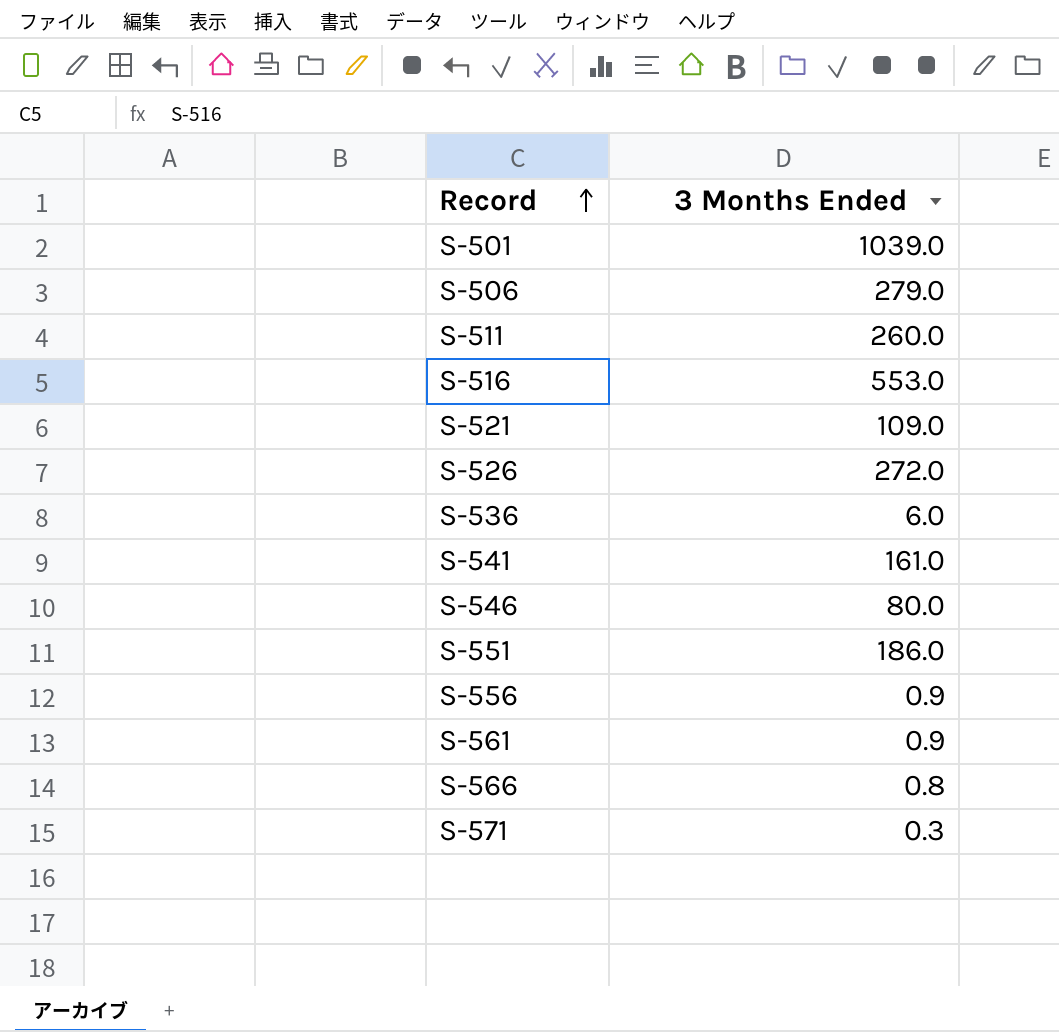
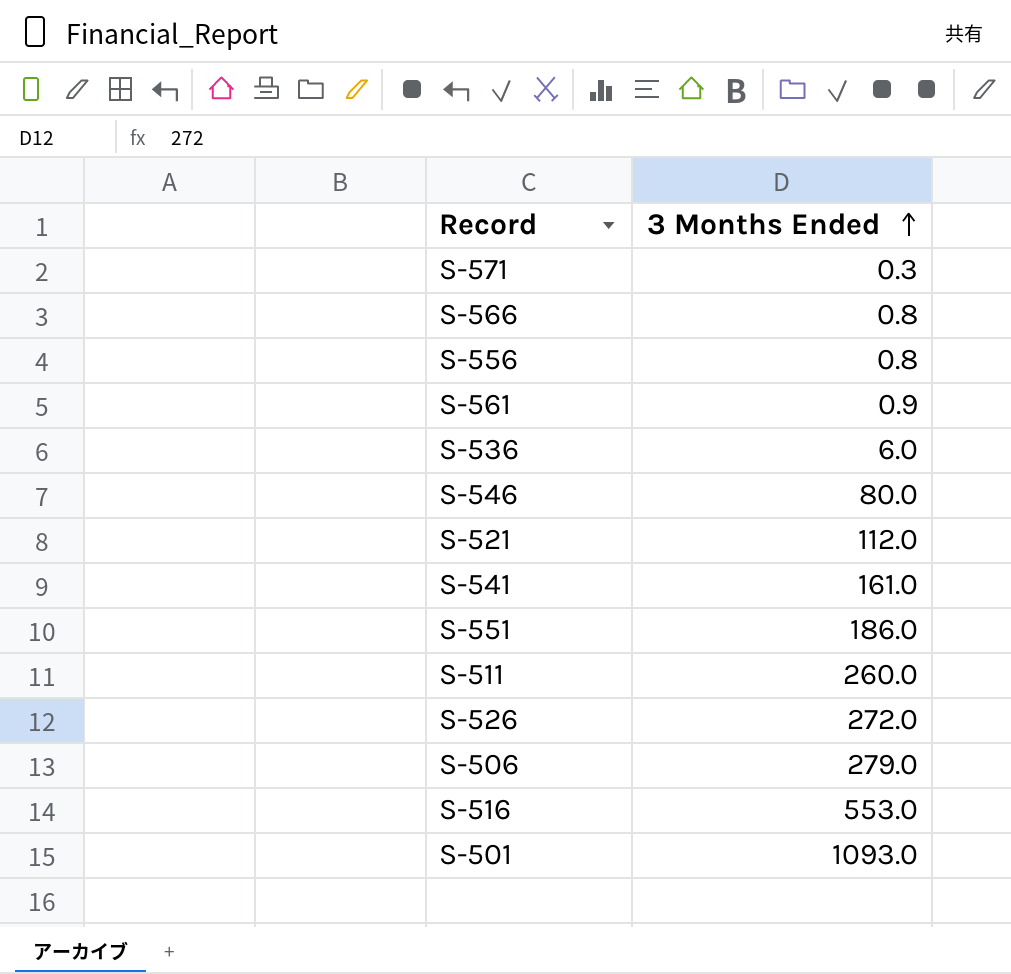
row order: Record ascending -> 3 Months Ended ascending
S-556 | 3 Months Ended: 0.9 -> 0.8
S-521 | 3 Months Ended: 109.0 -> 112.0
S-501 | 3 Months Ended: 1039.0 -> 1093.0

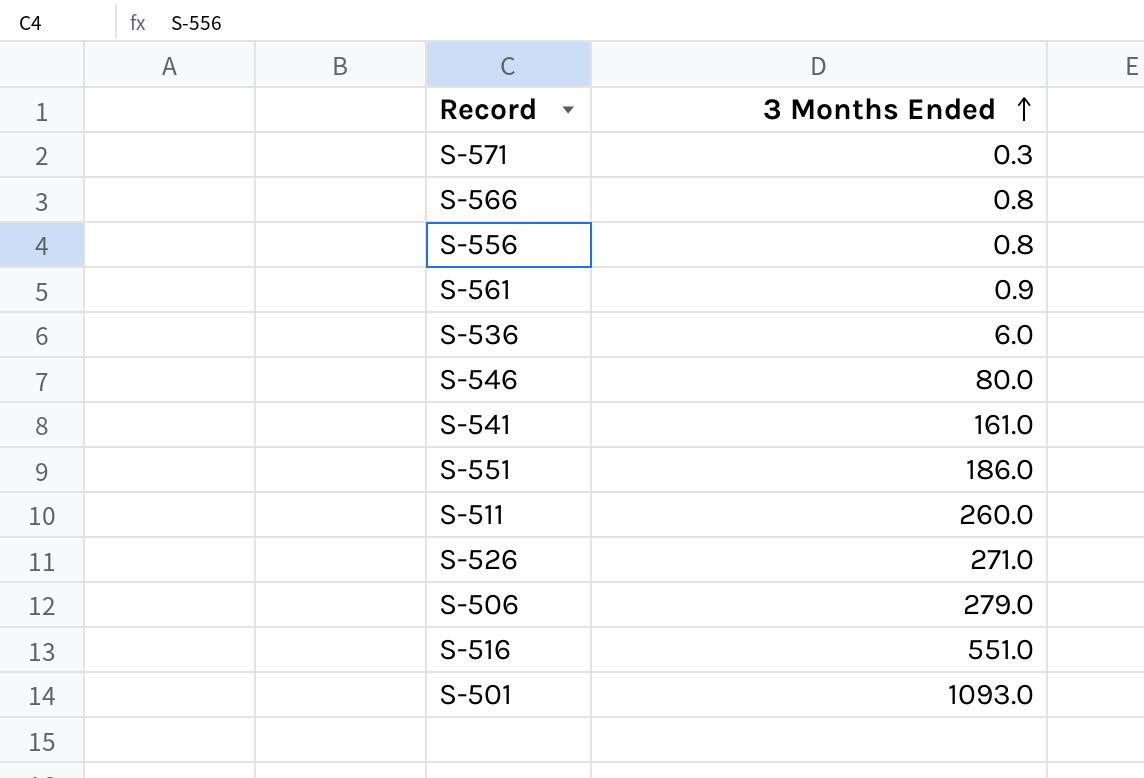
row S-521: 112.0 -> none
S-526 | 3 Months Ended: 272.0 -> 271.0
S-516 | 3 Months Ended: 553.0 -> 551.0

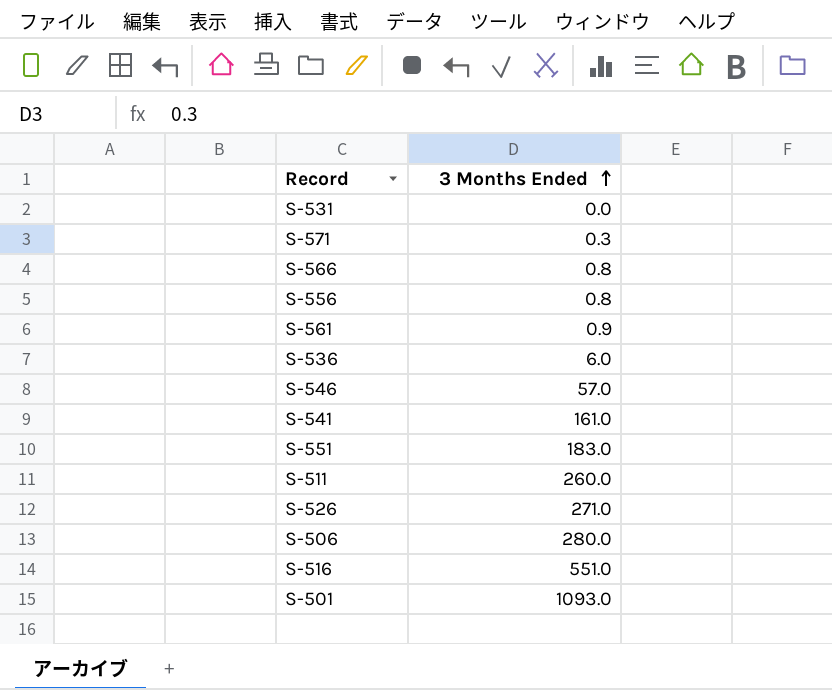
row S-531: none -> 0.0
S-546 | 3 Months Ended: 80.0 -> 57.0
S-551 | 3 Months Ended: 186.0 -> 183.0
S-506 | 3 Months Ended: 279.0 -> 280.0

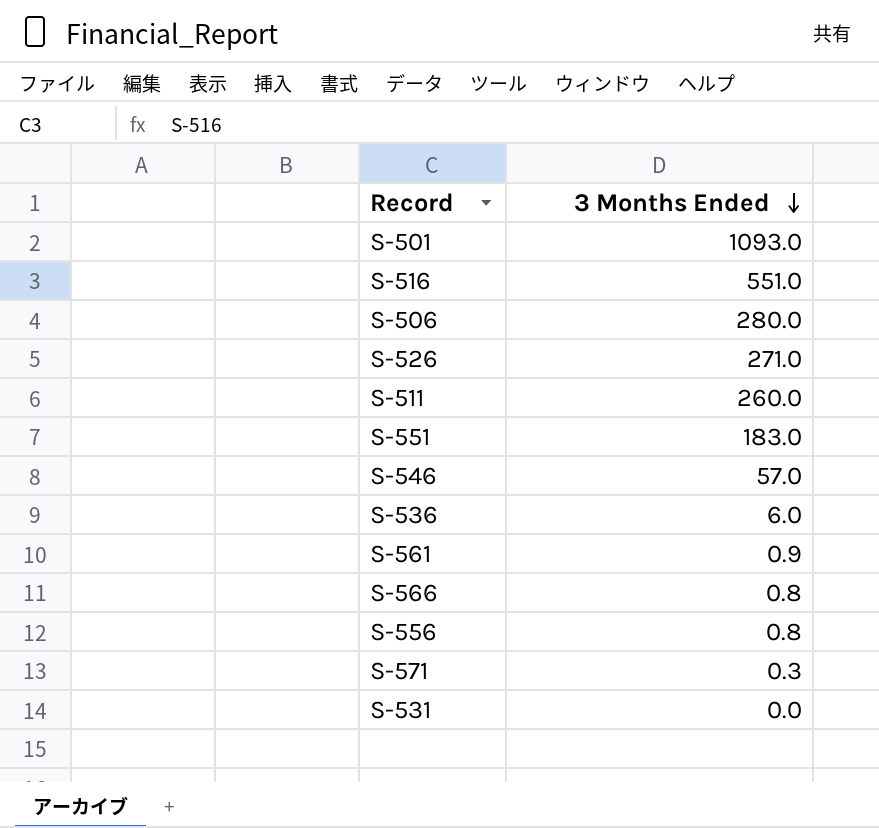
row order: 3 Months Ended ascending -> 3 Months Ended descending
row S-541: 161.0 -> none

